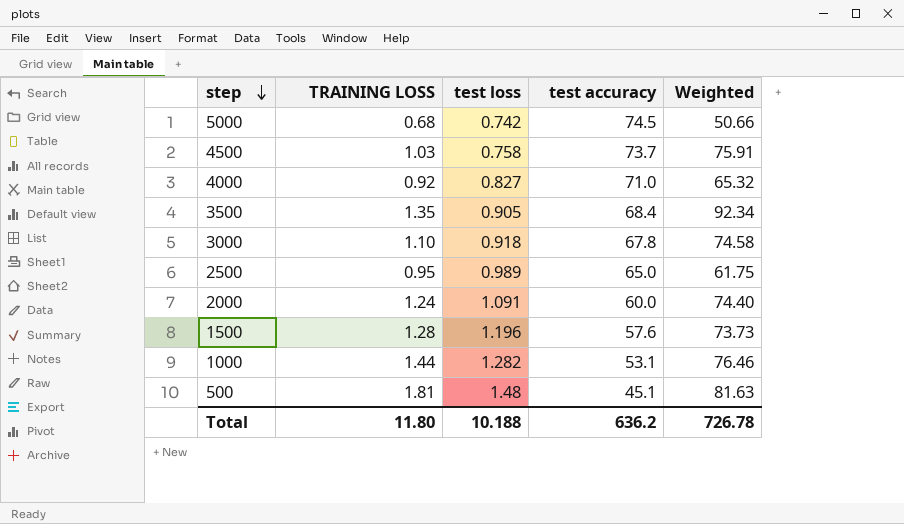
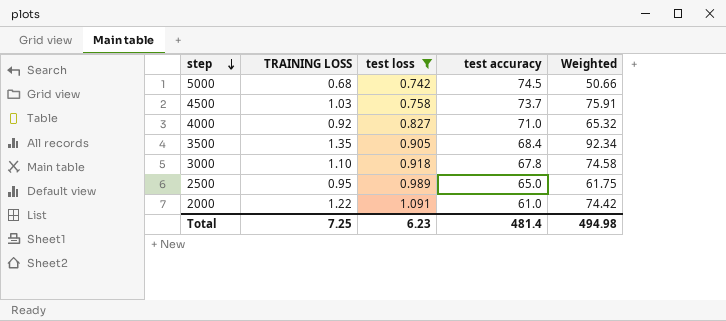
filter: none -> test loss <= 1.091
2000 | TRAINING LOSS: 1.24 -> 1.22
2000 | test accuracy: 60.0 -> 61.0
2000 | Weighted: 74.40 -> 74.42
Total | TRAINING LOSS: 11.80 -> 7.25
Total | test loss: 10.188 -> 6.23
Total | test accuracy: 636.2 -> 481.4
Total | Weighted: 726.78 -> 494.98

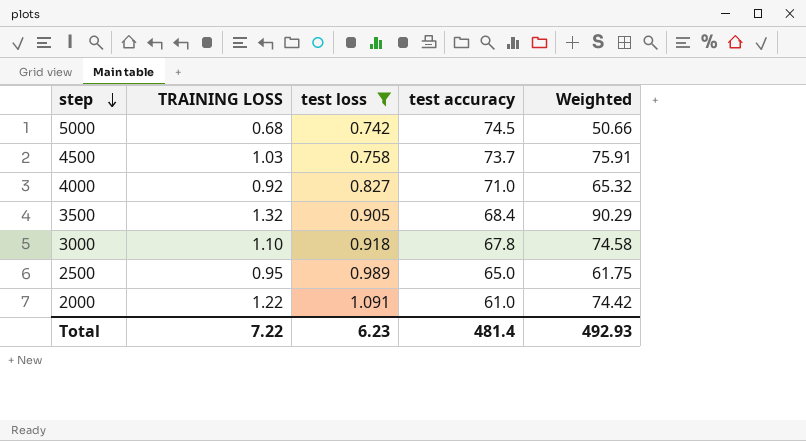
3500 | TRAINING LOSS: 1.35 -> 1.32
3500 | Weighted: 92.34 -> 90.29
Total | TRAINING LOSS: 7.25 -> 7.22
Total | Weighted: 494.98 -> 492.93

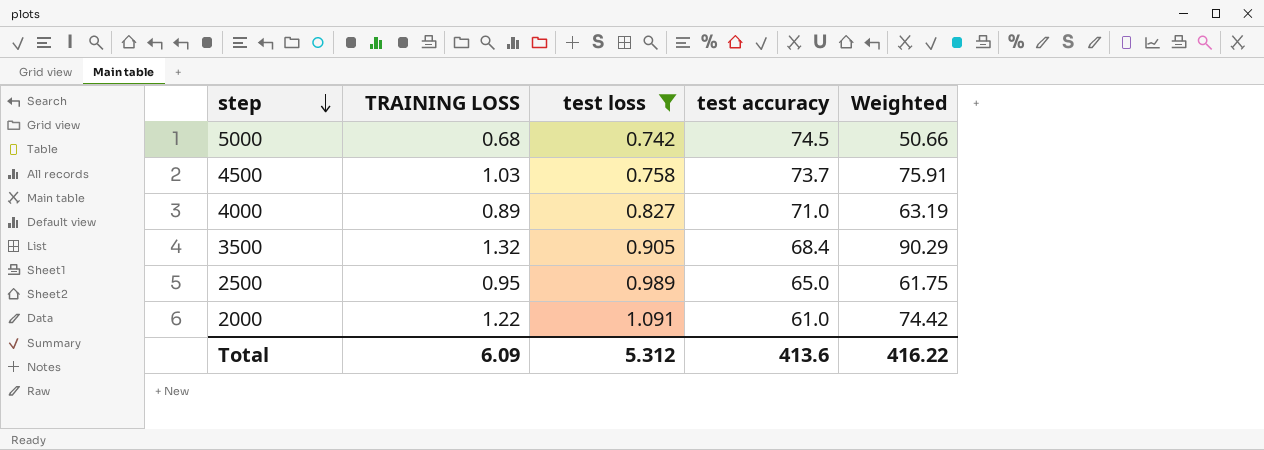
row 3000: 1.10 | 0.918 | 67.8 | 74.58 -> none
4000 | TRAINING LOSS: 0.92 -> 0.89
4000 | Weighted: 65.32 -> 63.19
Total | TRAINING LOSS: 7.22 -> 6.09
Total | test loss: 6.23 -> 5.312
Total | test accuracy: 481.4 -> 413.6
Total | Weighted: 492.93 -> 416.22

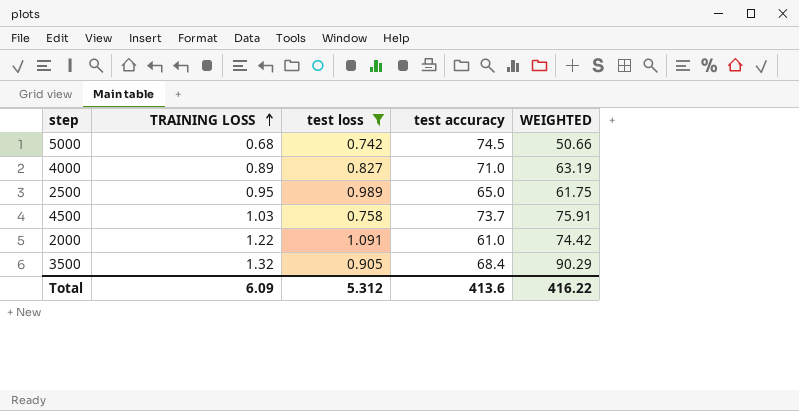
row order: step descending -> TRAINING LOSS ascending
column name: Weighted -> WEIGHTED

